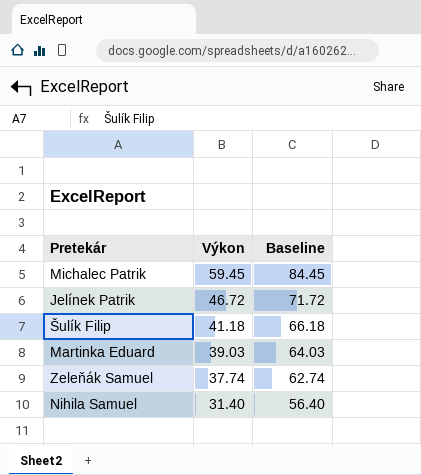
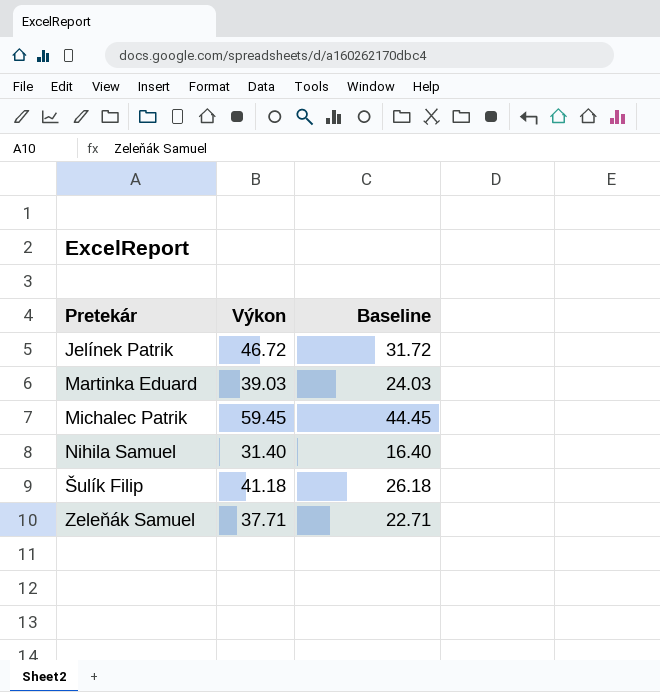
row order: Výkon descending -> Pretekár ascending
column Baseline | formula: [Výkon] + 25 -> [Výkon] - 15
Zeleňák Samuel | Výkon: 37.74 -> 37.71

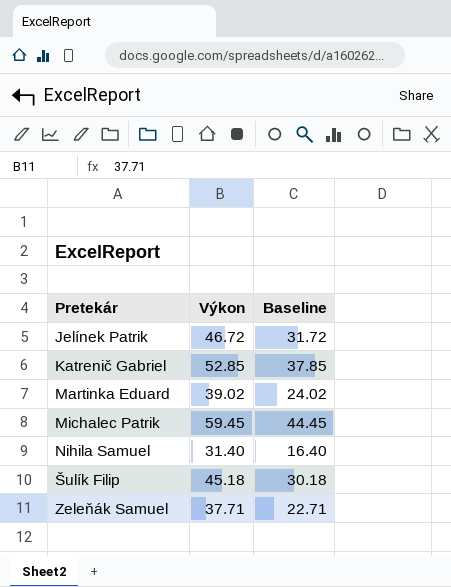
row Katrenič Gabriel: none -> 52.85 | 37.85
Martinka Eduard | Výkon: 39.03 -> 39.02
Martinka Eduard | Baseline: 24.03 -> 24.02
Šulík Filip | Výkon: 41.18 -> 45.18
Šulík Filip | Baseline: 26.18 -> 30.18

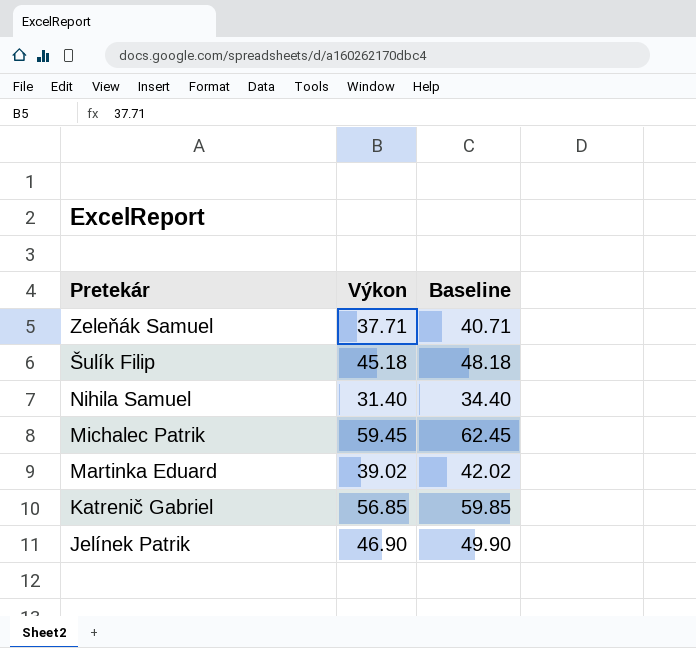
row order: Pretekár ascending -> Pretekár descending
column Baseline | formula: [Výkon] - 15 -> [Výkon] + 3
Katrenič Gabriel | Výkon: 52.85 -> 56.85
Jelínek Patrik | Výkon: 46.72 -> 46.90

